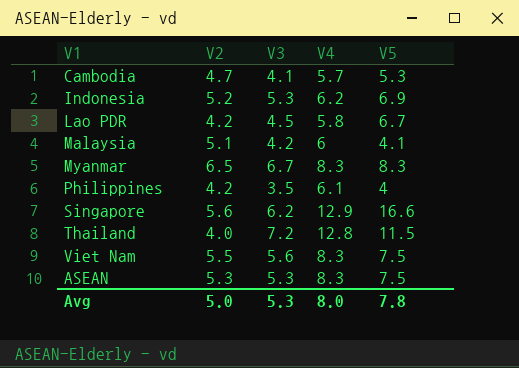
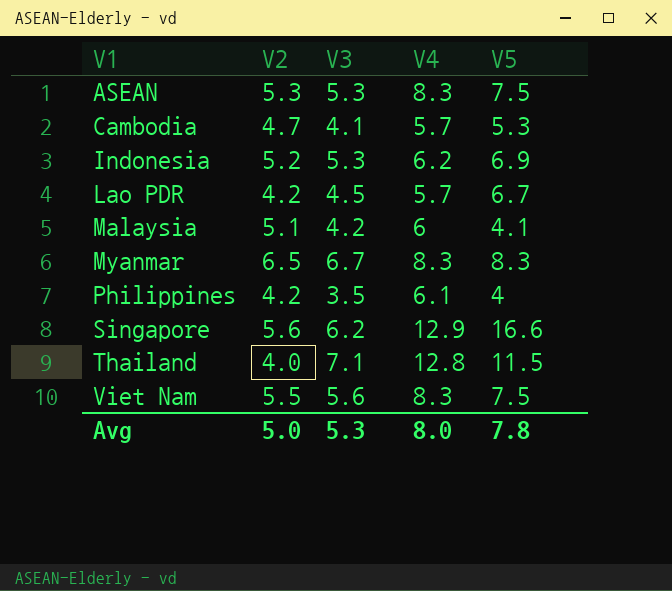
row order: none -> V1 ascending
Lao PDR | V4: 5.8 -> 5.7
Thailand | V3: 7.2 -> 7.1

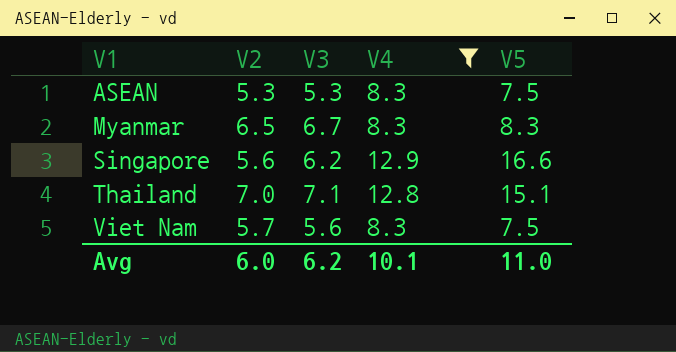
filter: none -> V4 >= 8.3
Thailand | V2: 4.0 -> 7.0
Thailand | V5: 11.5 -> 15.1
Viet Nam | V2: 5.5 -> 5.7
Avg | V2: 5.0 -> 6.0
Avg | V3: 5.3 -> 6.2
Avg | V4: 8.0 -> 10.1
Avg | V5: 7.8 -> 11.0

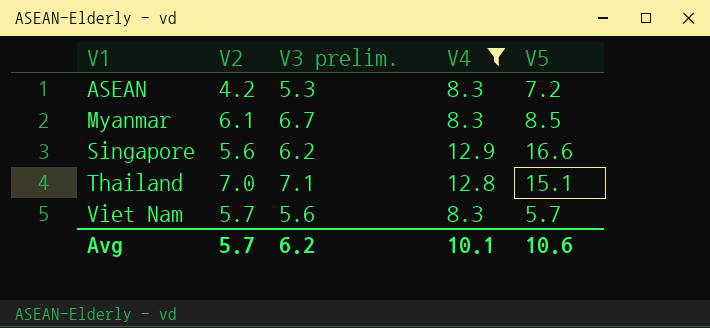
column name: V3 -> V3 prelim.
ASEAN | V2: 5.3 -> 4.2
ASEAN | V5: 7.5 -> 7.2
Myanmar | V2: 6.5 -> 6.1
Myanmar | V5: 8.3 -> 8.5
Viet Nam | V5: 7.5 -> 5.7
Avg | V2: 6.0 -> 5.7
Avg | V5: 11.0 -> 10.6

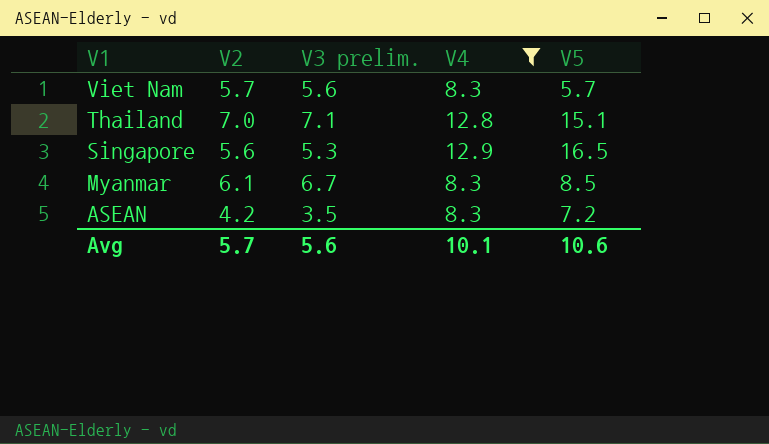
row order: V1 ascending -> V1 descending
Singapore | V3 prelim.: 6.2 -> 5.3
Singapore | V5: 16.6 -> 16.5
ASEAN | V3 prelim.: 5.3 -> 3.5
Avg | V3 prelim.: 6.2 -> 5.6

